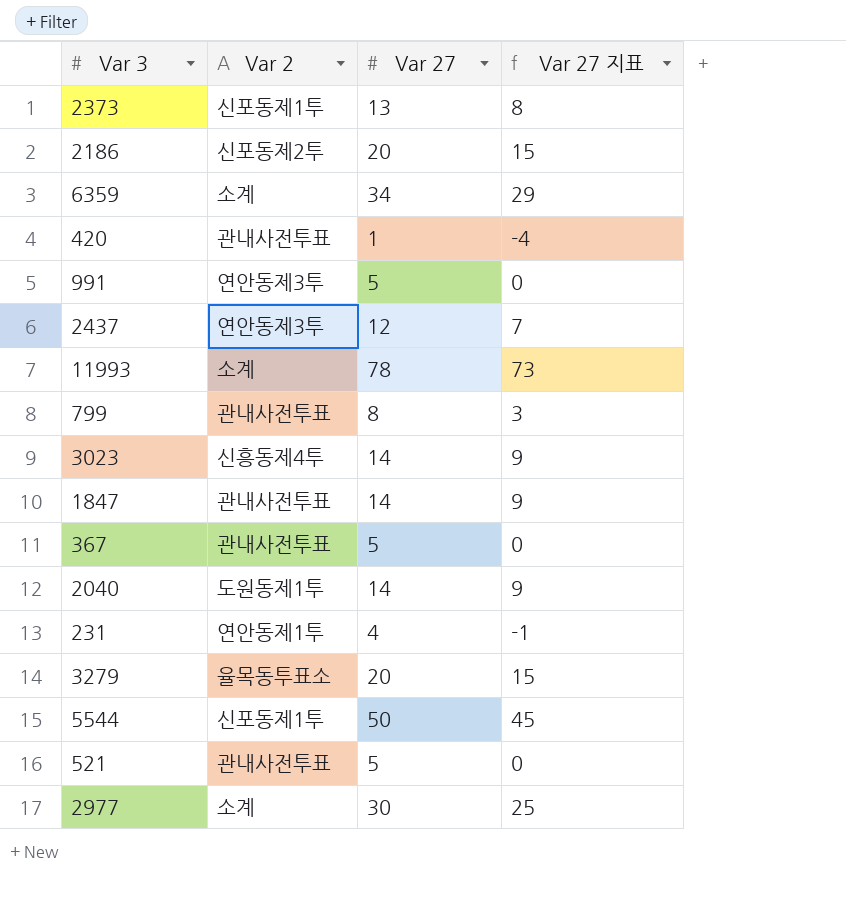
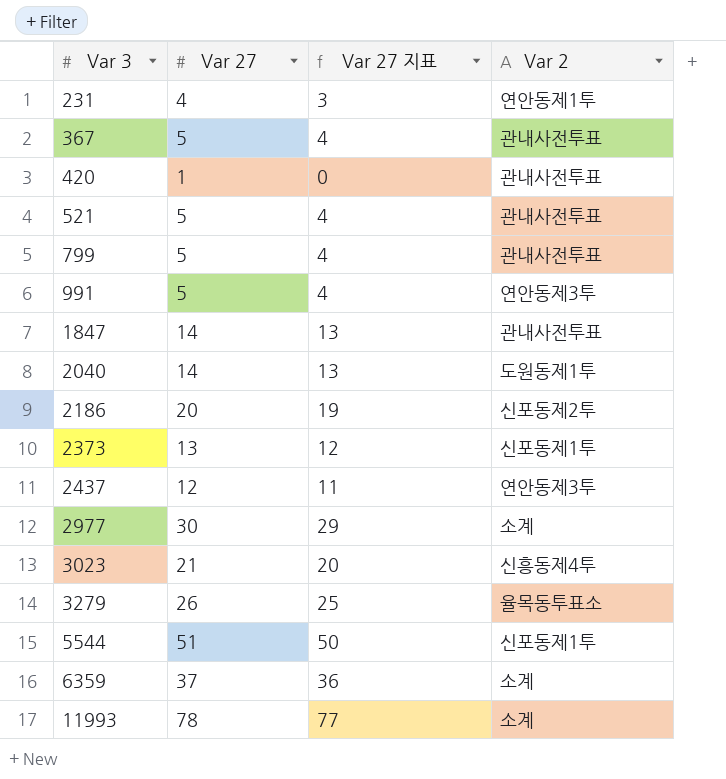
row order: none -> Var 3 ascending
column Var 27 지표 | formula: [Var 27] - 5 -> [Var 27] - 1
column Var 2 | position: 2 -> 4
799 | Var 27: 8 -> 5
3023 | Var 27: 14 -> 21
3279 | Var 27: 20 -> 26
5544 | Var 27: 50 -> 51
6359 | Var 27: 34 -> 37

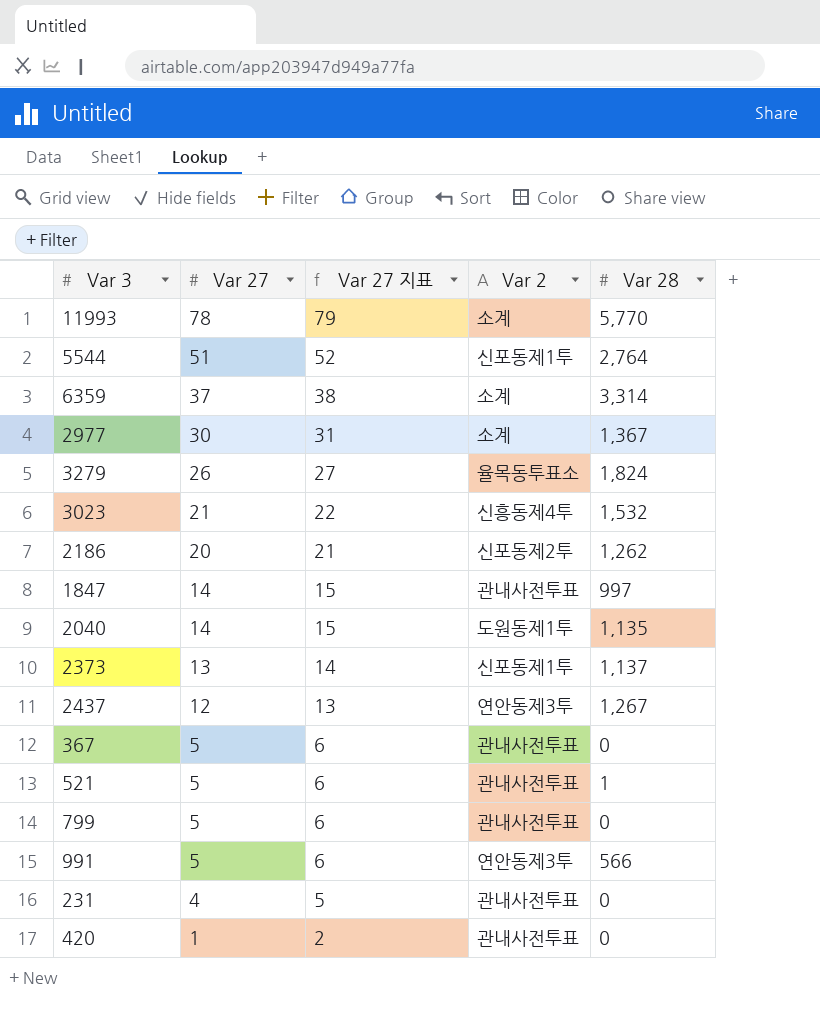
row order: Var 3 ascending -> Var 27 descending
column Var 27 지표 | formula: [Var 27] - 1 -> [Var 27] + 1
column Var 28 | position: none -> 5
231 | Var 2: 연안동제1투 -> 관내사전투표

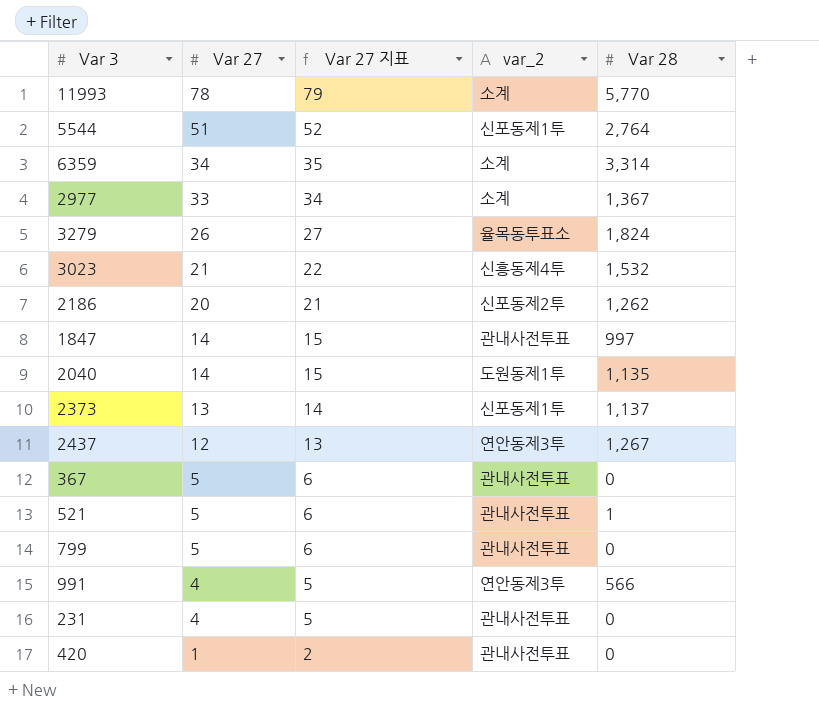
column name: Var 2 -> var_2
6359 | Var 27: 37 -> 34
6359 | Var 27 지표: 38 -> 35
2977 | Var 27: 30 -> 33
2977 | Var 27 지표: 31 -> 34
991 | Var 27: 5 -> 4
991 | Var 27 지표: 6 -> 5

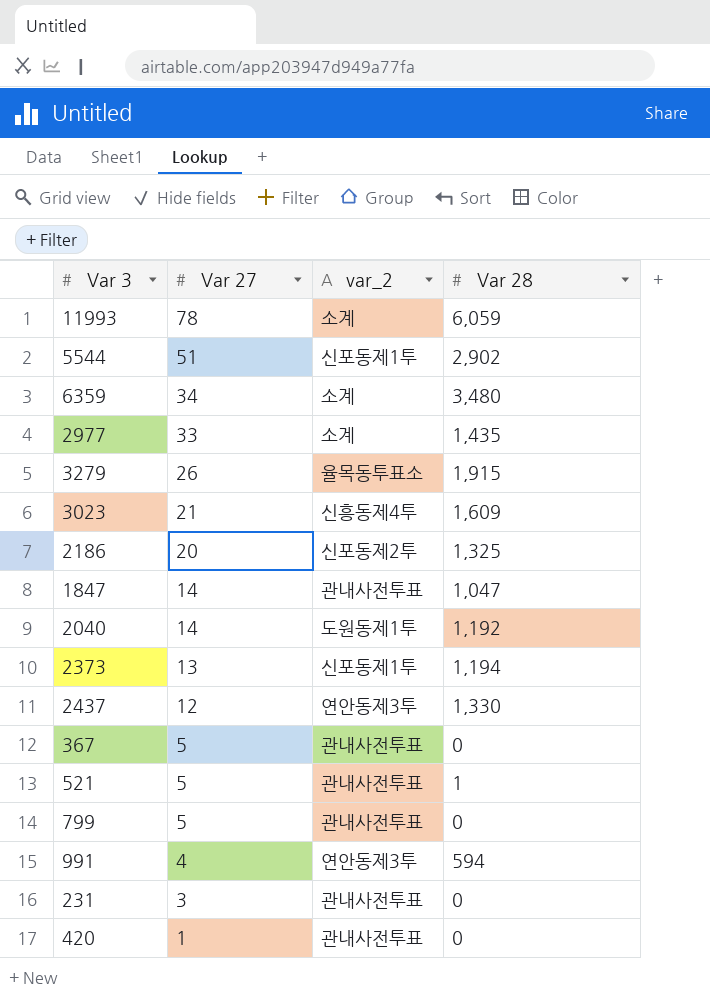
column Var 27 지표 | formula: [Var 27] + 1 -> none
11993 | Var 28: 5,770 -> 6,059
5544 | Var 28: 2,764 -> 2,902
6359 | Var 28: 3,314 -> 3,480
2977 | Var 28: 1,367 -> 1,435
3279 | Var 28: 1,824 -> 1,915
3023 | Var 28: 1,532 -> 1,609
2186 | Var 28: 1,262 -> 1,325
1847 | Var 28: 997 -> 1,047
2040 | Var 28: 1,135 -> 1,192
2373 | Var 28: 1,137 -> 1,194
2437 | Var 28: 1,267 -> 1,330
991 | Var 28: 566 -> 594
231 | Var 27: 4 -> 3

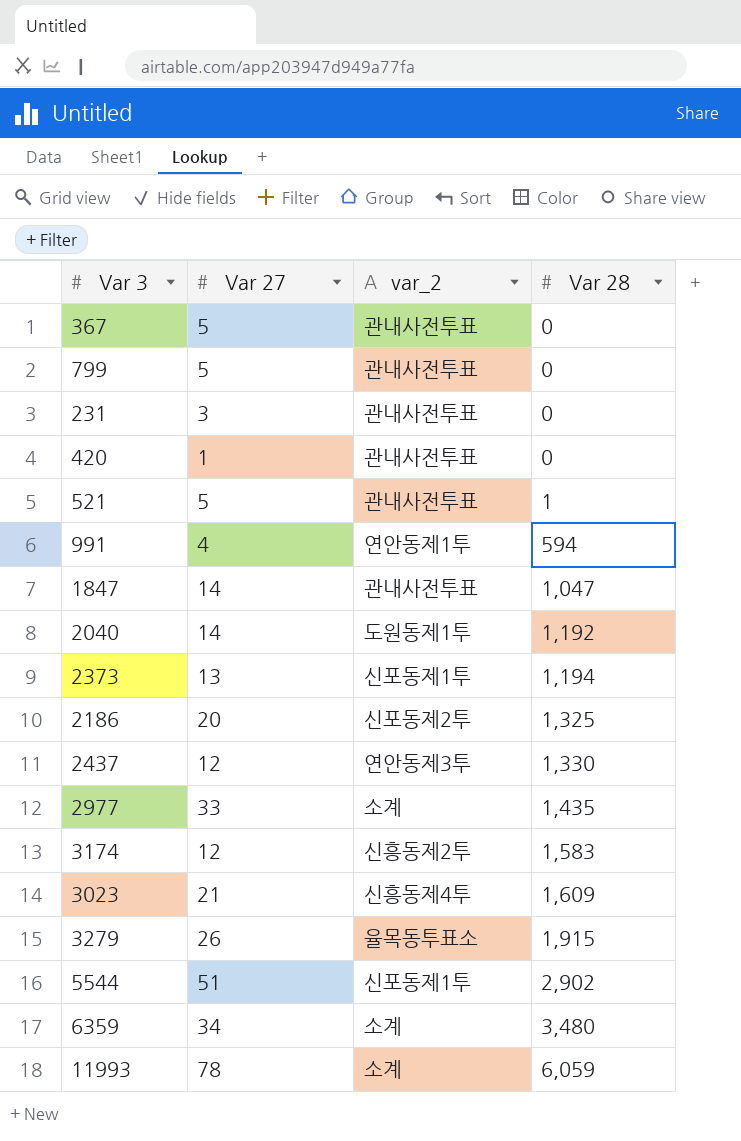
row order: Var 27 descending -> Var 28 ascending
991 | var_2: 연안동제3투 -> 연안동제1투
row 3174: none -> 12 | 신흥동제2투 | 1,583

